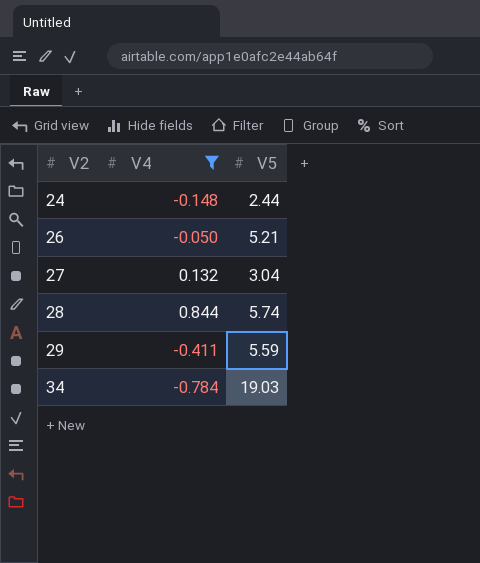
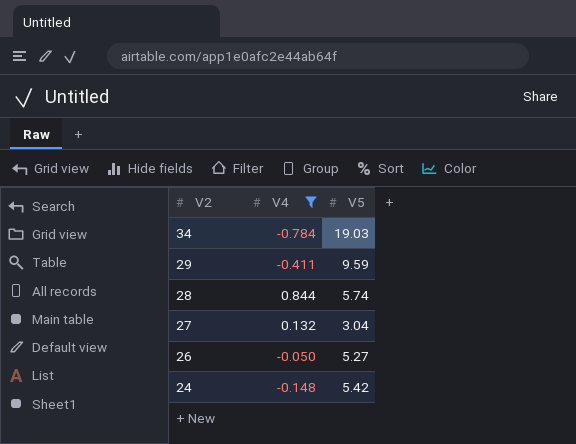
row order: V2 ascending -> V2 descending
29 | V5: 5.59 -> 9.59
26 | V5: 5.21 -> 5.27
24 | V5: 2.44 -> 5.42

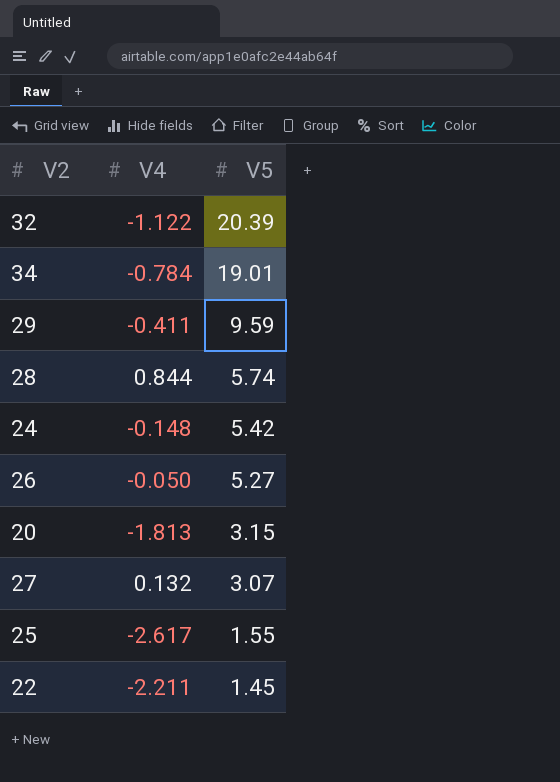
filter: V4 >= -0.784 -> none
row order: V2 descending -> V5 descending
34 | V5: 19.03 -> 19.01
27 | V5: 3.04 -> 3.07

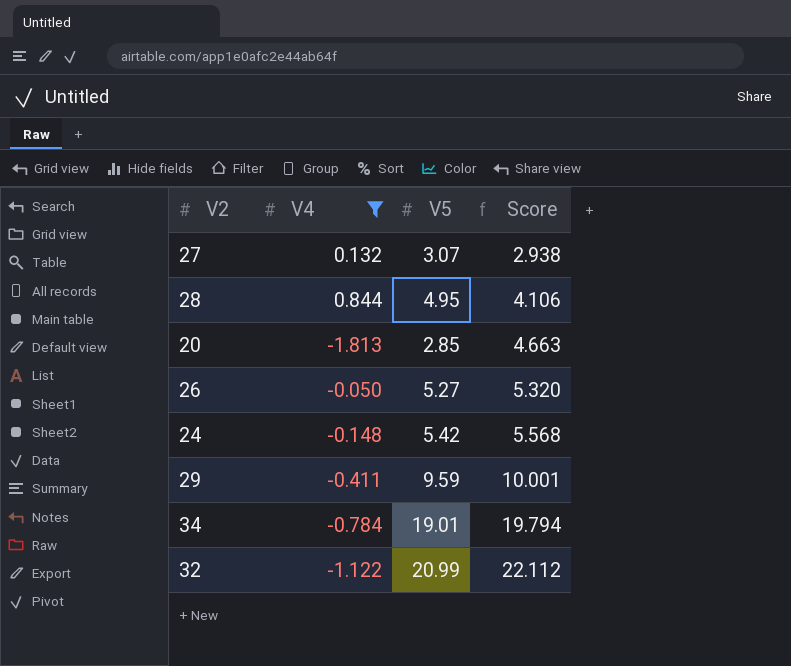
filter: none -> V4 >= -1.813
row order: V5 descending -> Score ascending
column Score | formula: none -> [V5] - [V4]
28 | V5: 5.74 -> 4.95
20 | V5: 3.15 -> 2.85
32 | V5: 20.39 -> 20.99

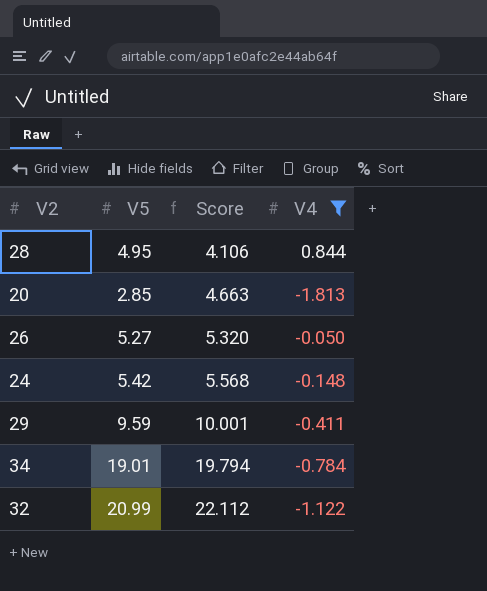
column V4 | position: 2 -> 4
row 27: 0.132 | 3.07 | 2.938 -> none

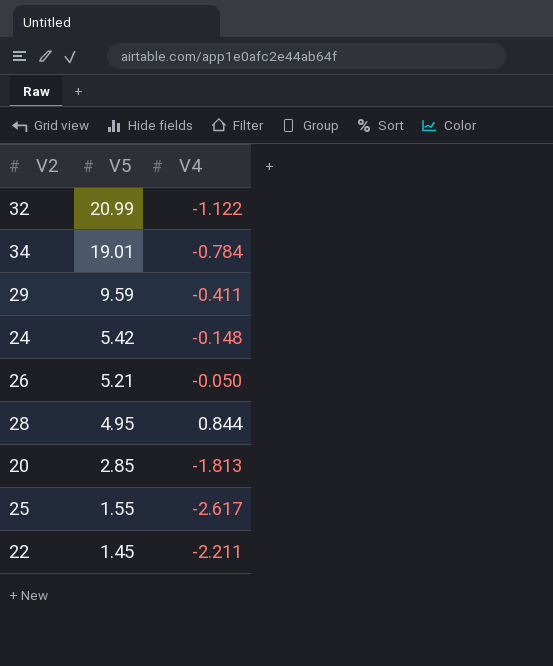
filter: V4 >= -1.813 -> none
row order: Score ascending -> V5 descending
column Score | formula: [V5] - [V4] -> none
26 | V5: 5.27 -> 5.21

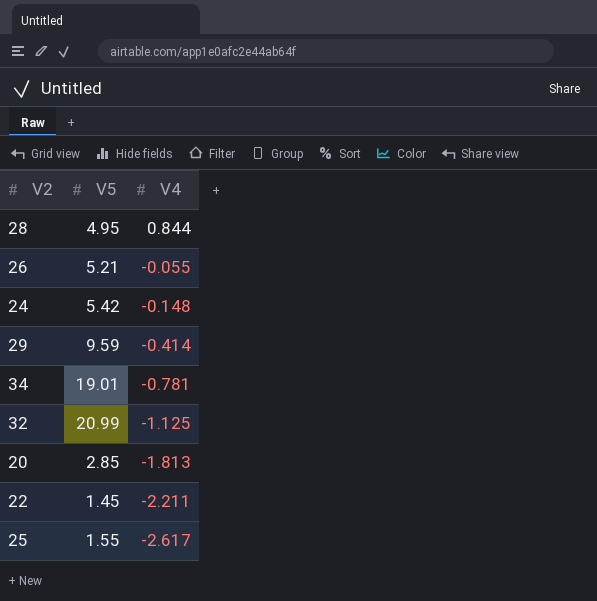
row order: V5 descending -> V4 descending
26 | V4: -0.050 -> -0.055
29 | V4: -0.411 -> -0.414
34 | V4: -0.784 -> -0.781
32 | V4: -1.122 -> -1.125

